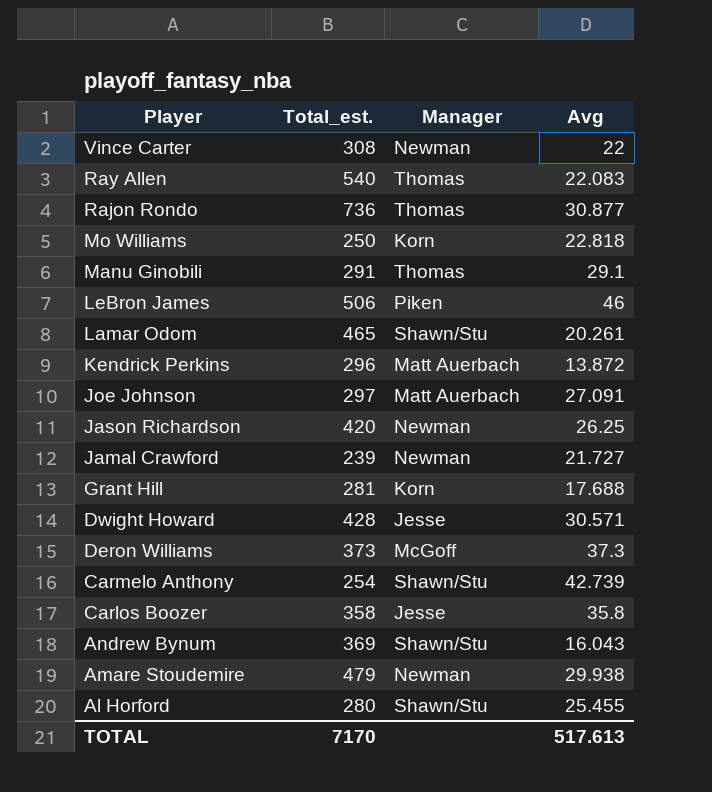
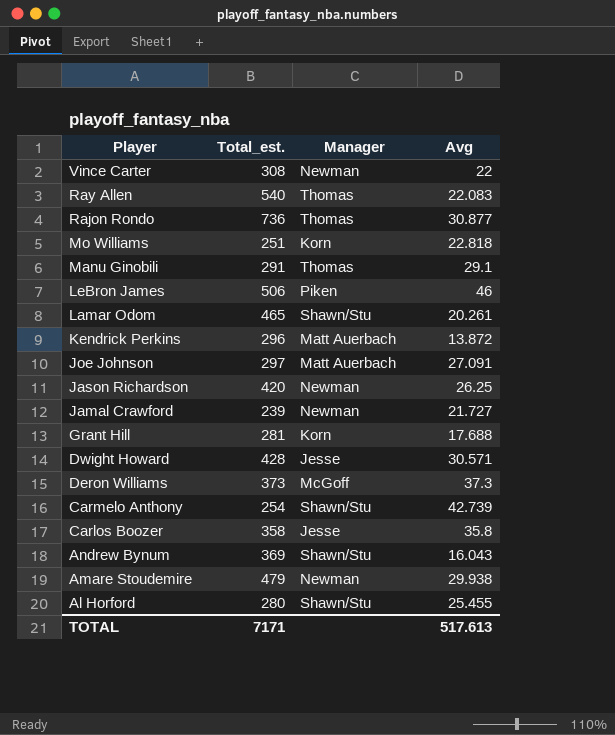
Mo Williams | Total_est.: 250 -> 251
TOTAL | Total_est.: 7170 -> 7171

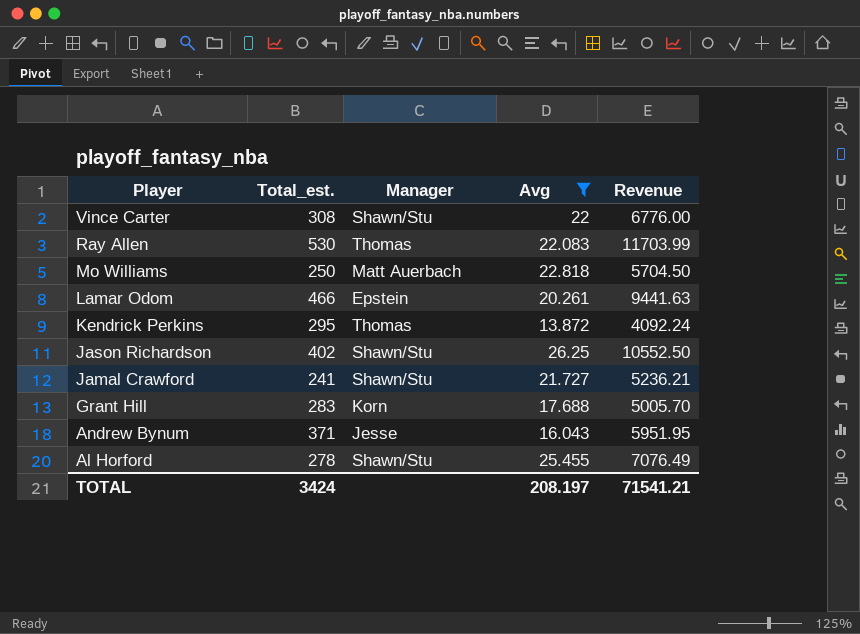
filter: none -> Avg <= 26.25
column Revenue | formula: none -> [Total_est.] * [Avg]
Vince Carter | Manager: Newman -> Shawn/Stu
Ray Allen | Total_est.: 540 -> 530
Mo Williams | Total_est.: 251 -> 250
Mo Williams | Manager: Korn -> Matt Auerbach
Lamar Odom | Total_est.: 465 -> 466
Lamar Odom | Manager: Shawn/Stu -> Epstein
Kendrick Perkins | Total_est.: 296 -> 295
Kendrick Perkins | Manager: Matt Auerbach -> Thomas
Jason Richardson | Total_est.: 420 -> 402
Jason Richardson | Manager: Newman -> Shawn/Stu
Jamal Crawford | Total_est.: 239 -> 241
Jamal Crawford | Manager: Newman -> Shawn/Stu
Grant Hill | Total_est.: 281 -> 283
Andrew Bynum | Total_est.: 369 -> 371
Andrew Bynum | Manager: Shawn/Stu -> Jesse
Al Horford | Total_est.: 280 -> 278
TOTAL | Total_est.: 7171 -> 3424
TOTAL | Avg: 517.613 -> 208.197

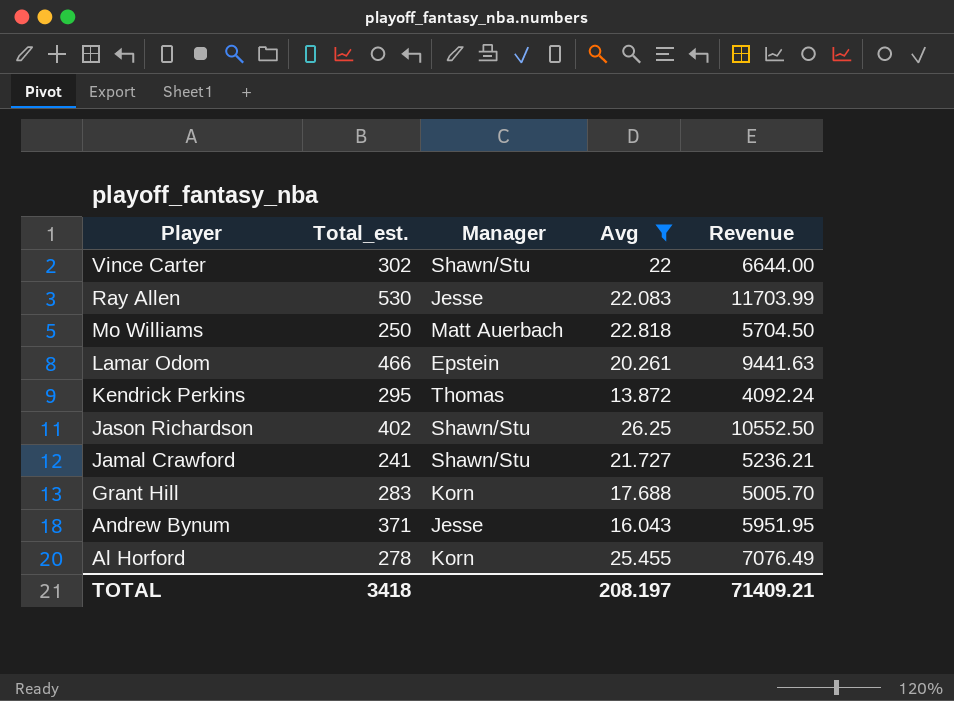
Vince Carter | Total_est.: 308 -> 302
Vince Carter | Revenue: 6776.00 -> 6644.00
Ray Allen | Manager: Thomas -> Jesse
Al Horford | Manager: Shawn/Stu -> Korn
TOTAL | Total_est.: 3424 -> 3418
TOTAL | Revenue: 71541.21 -> 71409.21

